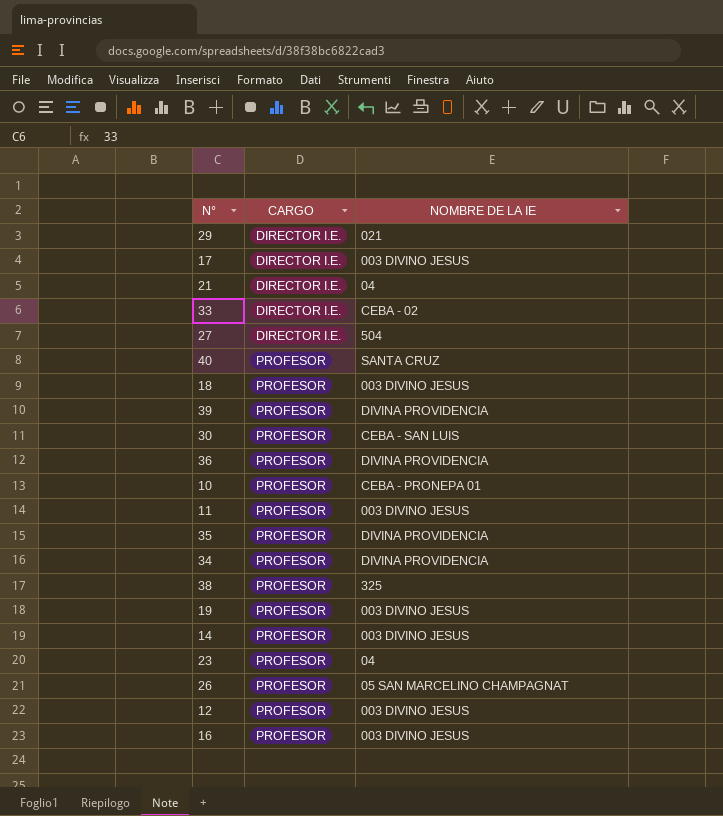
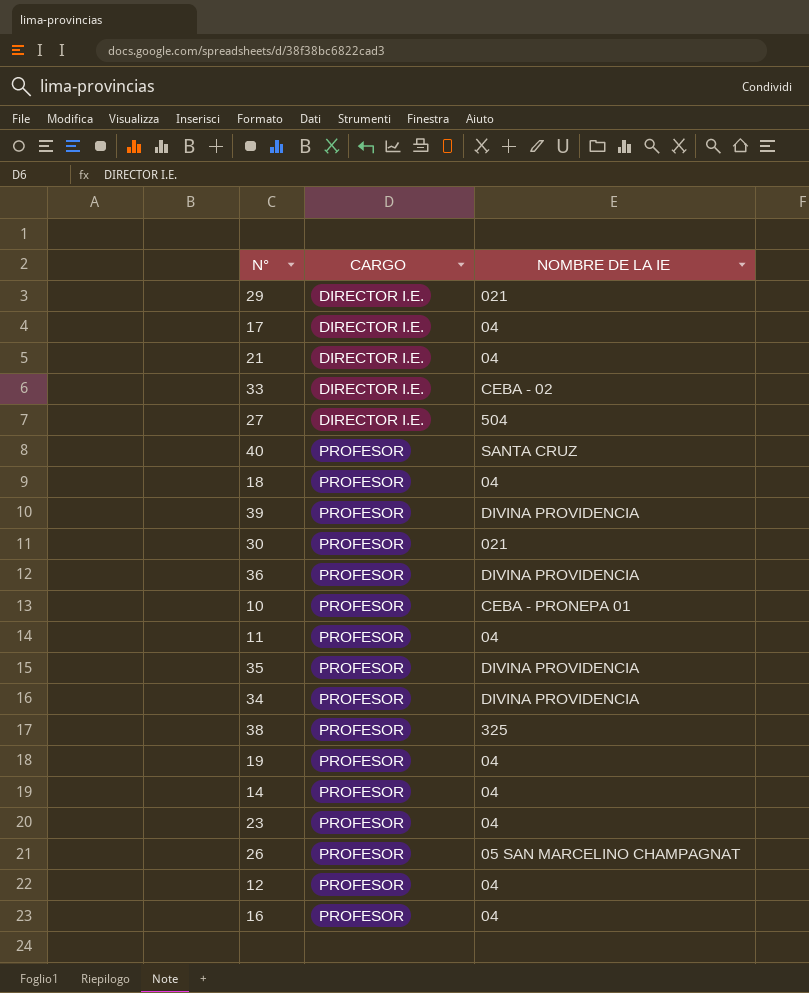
17 | NOMBRE DE LA IE: 003 DIVINO JESUS -> 04
18 | NOMBRE DE LA IE: 003 DIVINO JESUS -> 04
30 | NOMBRE DE LA IE: CEBA - SAN LUIS -> 021
11 | NOMBRE DE LA IE: 003 DIVINO JESUS -> 04
19 | NOMBRE DE LA IE: 003 DIVINO JESUS -> 04
14 | NOMBRE DE LA IE: 003 DIVINO JESUS -> 04
12 | NOMBRE DE LA IE: 003 DIVINO JESUS -> 04
16 | NOMBRE DE LA IE: 003 DIVINO JESUS -> 04

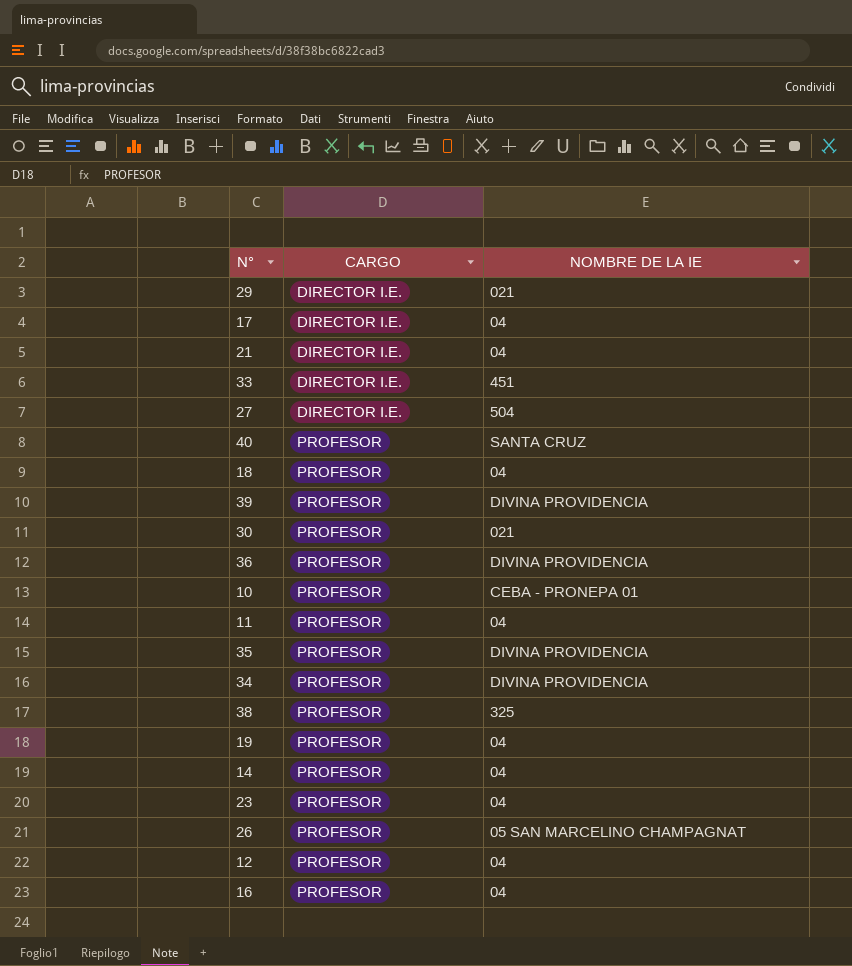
33 | NOMBRE DE LA IE: CEBA - 02 -> 451

